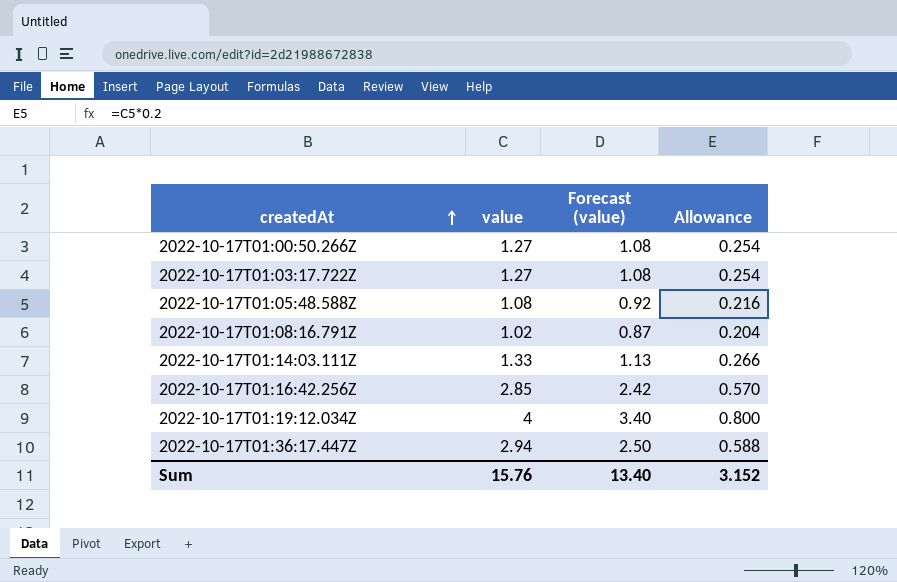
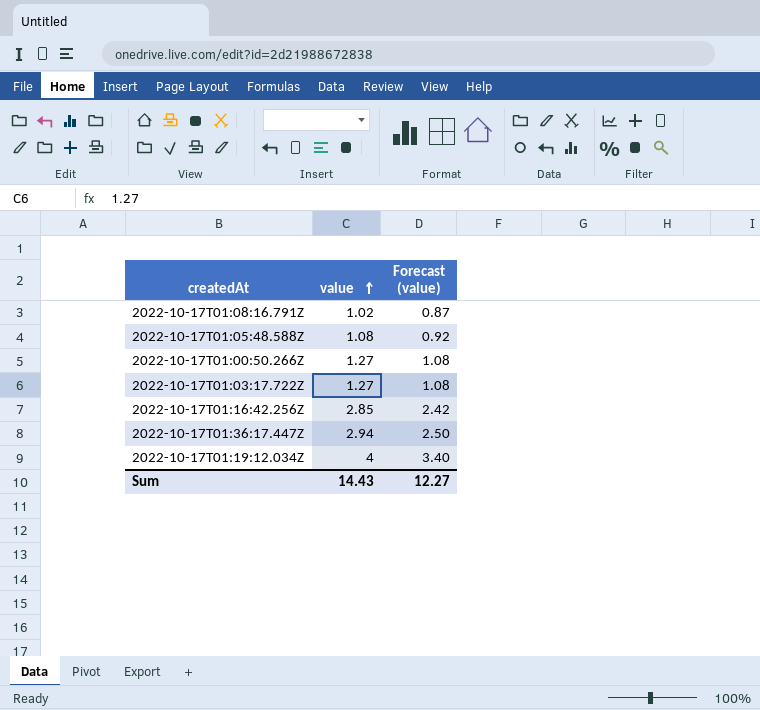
row order: createdAt ascending -> value ascending
column Allowance | formula: [value] * 0.2 -> none
row 2022-10-17T01:14:03.111Z: 1.33 | 1.13 | 0.266 -> none
Sum | value: 15.76 -> 14.43
Sum | Forecast (value): 13.40 -> 12.27

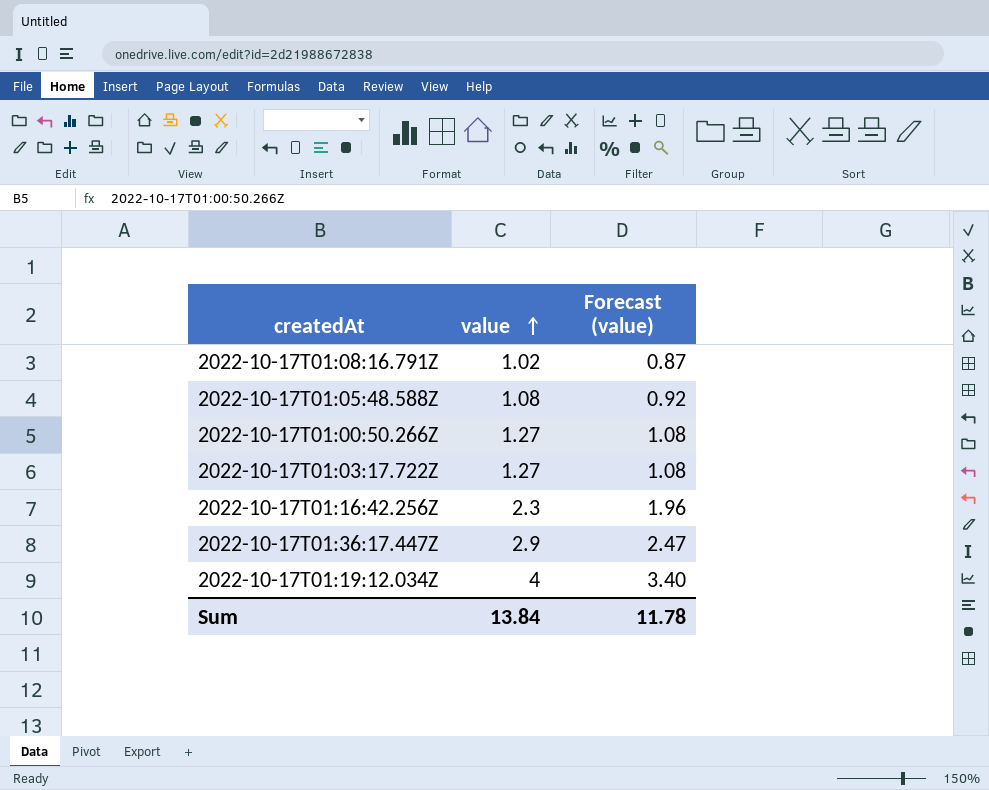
2022-10-17T01:16:42.256Z | value: 2.85 -> 2.3
2022-10-17T01:16:42.256Z | Forecast (value): 2.42 -> 1.96
2022-10-17T01:36:17.447Z | value: 2.94 -> 2.9
2022-10-17T01:36:17.447Z | Forecast (value): 2.50 -> 2.47
Sum | value: 14.43 -> 13.84
Sum | Forecast (value): 12.27 -> 11.78

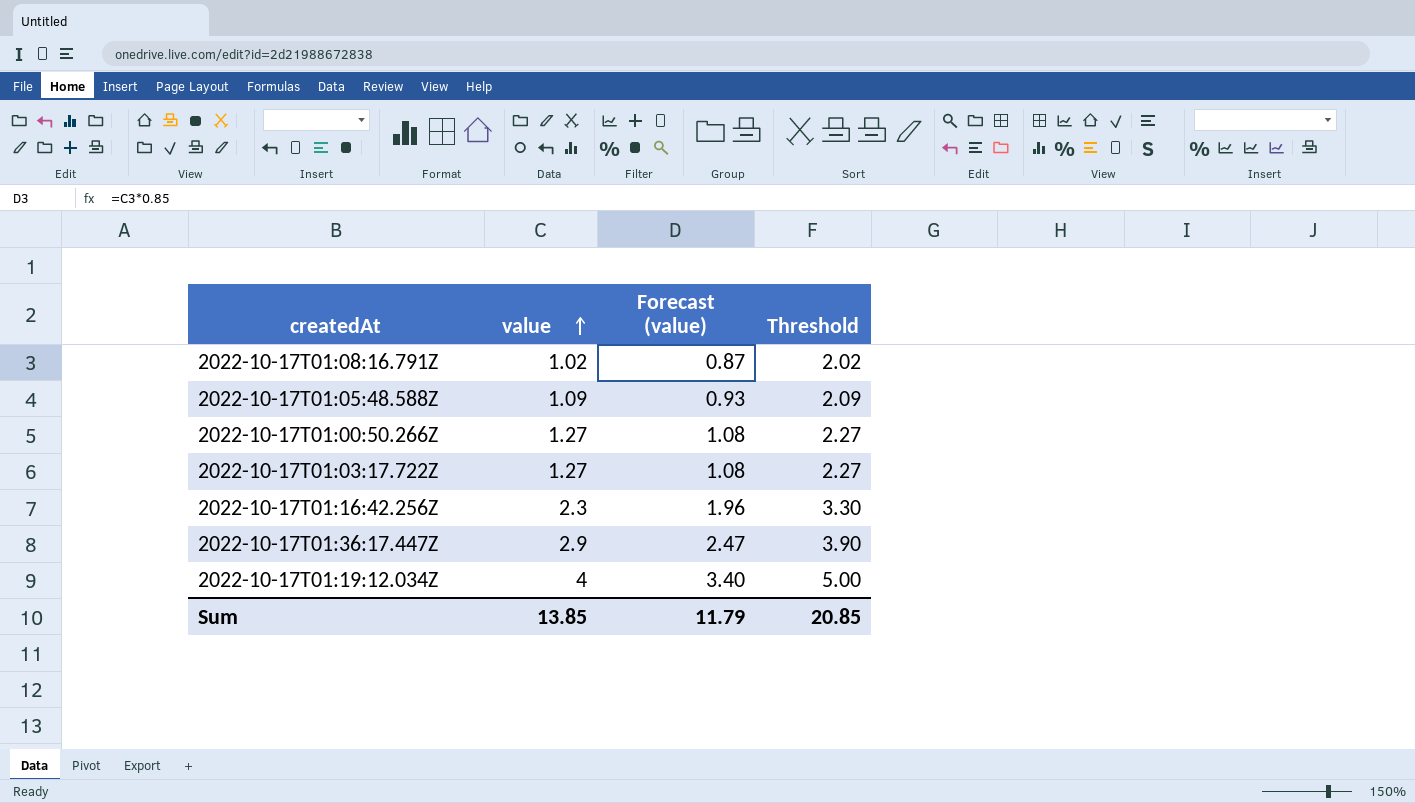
column Threshold | formula: none -> [value] + 1
2022-10-17T01:05:48.588Z | value: 1.08 -> 1.09
2022-10-17T01:05:48.588Z | Forecast (value): 0.92 -> 0.93
Sum | value: 13.84 -> 13.85
Sum | Forecast (value): 11.78 -> 11.79

